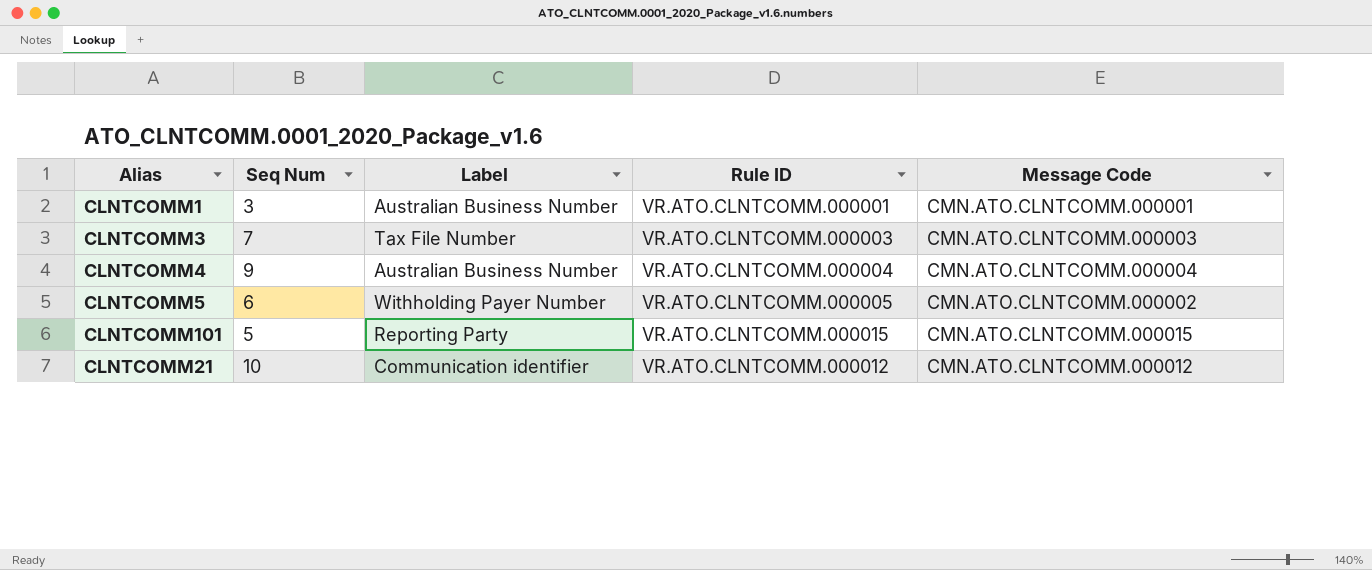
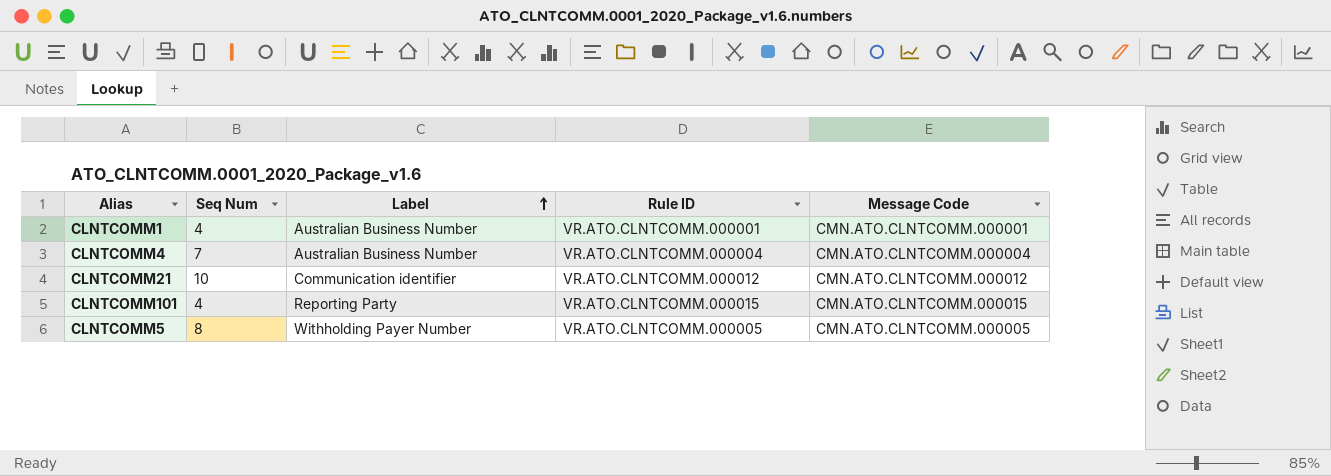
row order: none -> Label ascending
row CLNTCOMM3: 7 | Tax File Number | VR.ATO.CLNTCOMM.000003 | CMN.ATO.CLNTCOMM.000003 -> none
CLNTCOMM1 | Seq Num: 3 -> 4
CLNTCOMM4 | Seq Num: 9 -> 7
CLNTCOMM101 | Seq Num: 5 -> 4
CLNTCOMM5 | Seq Num: 6 -> 8
CLNTCOMM5 | Message Code: CMN.ATO.CLNTCOMM.000002 -> CMN.ATO.CLNTCOMM.000005

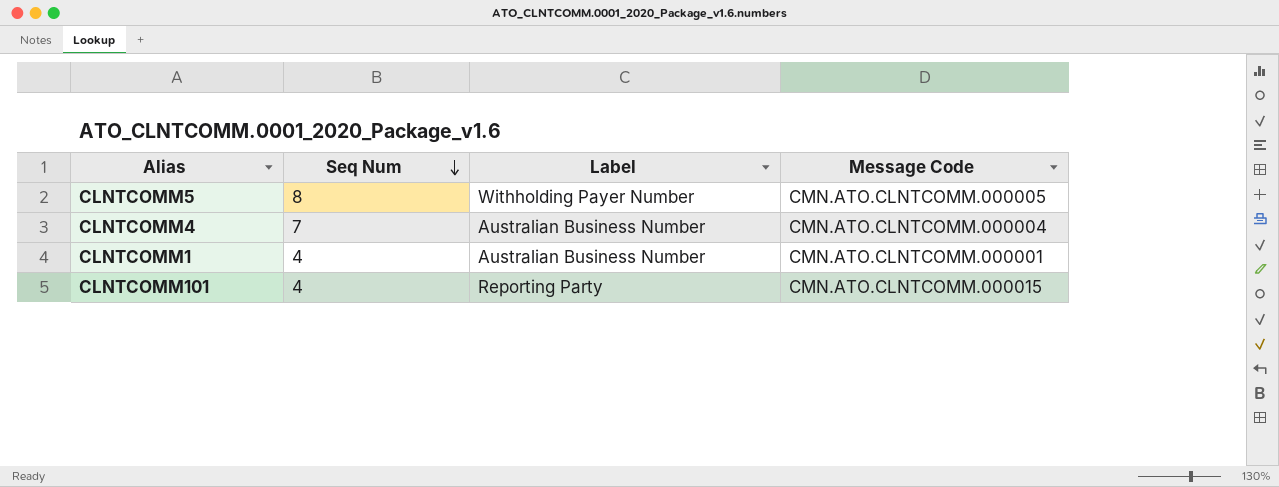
row order: Label ascending -> Seq Num descending
column Rule ID | position: 4 -> none
row CLNTCOMM21: 10 | Communication identifier | VR.ATO.CLNTCOMM.000012 | CMN.ATO.CLNTCOMM.000012 -> none

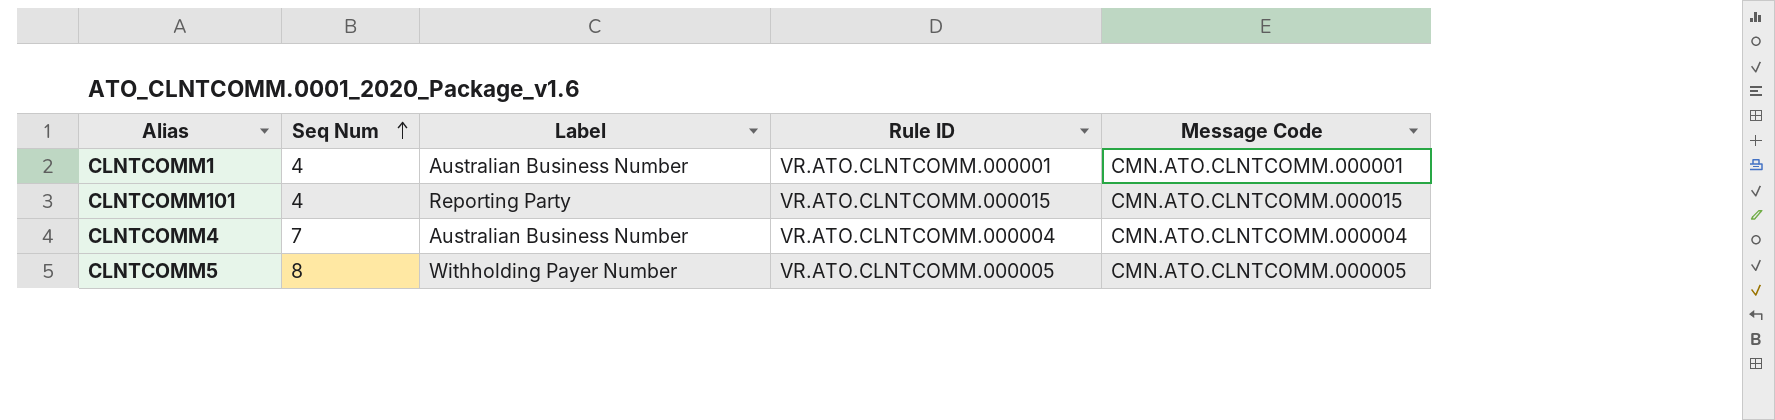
row order: Seq Num descending -> Seq Num ascending
column Rule ID | position: none -> 4

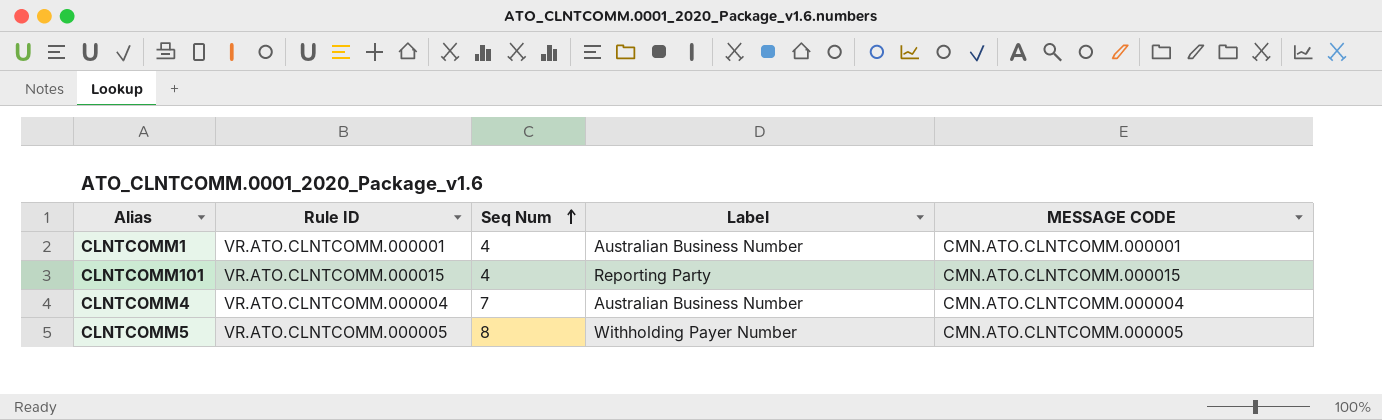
column Rule ID | position: 4 -> 2
column name: Message Code -> MESSAGE CODE

